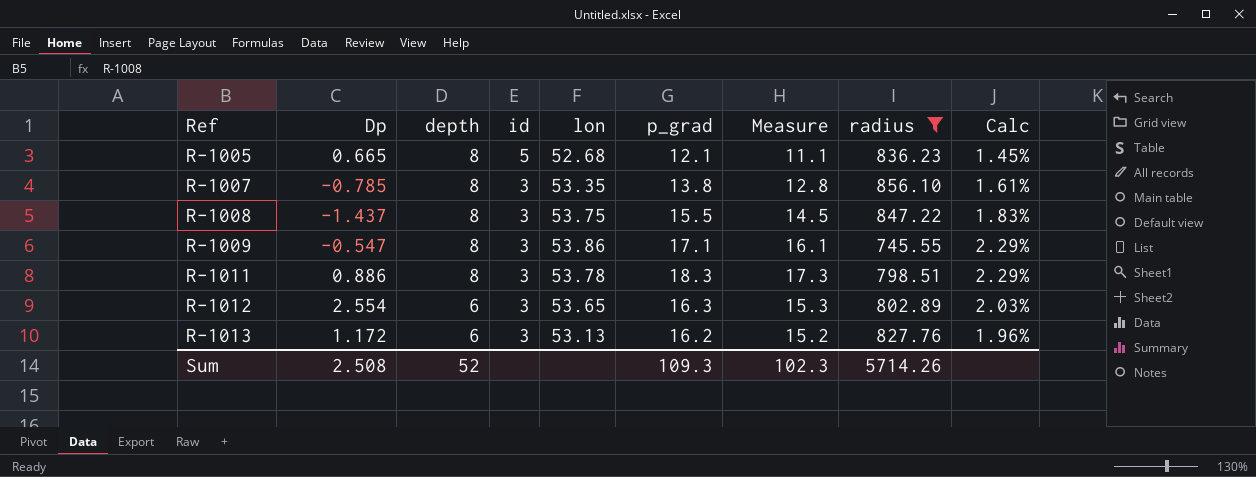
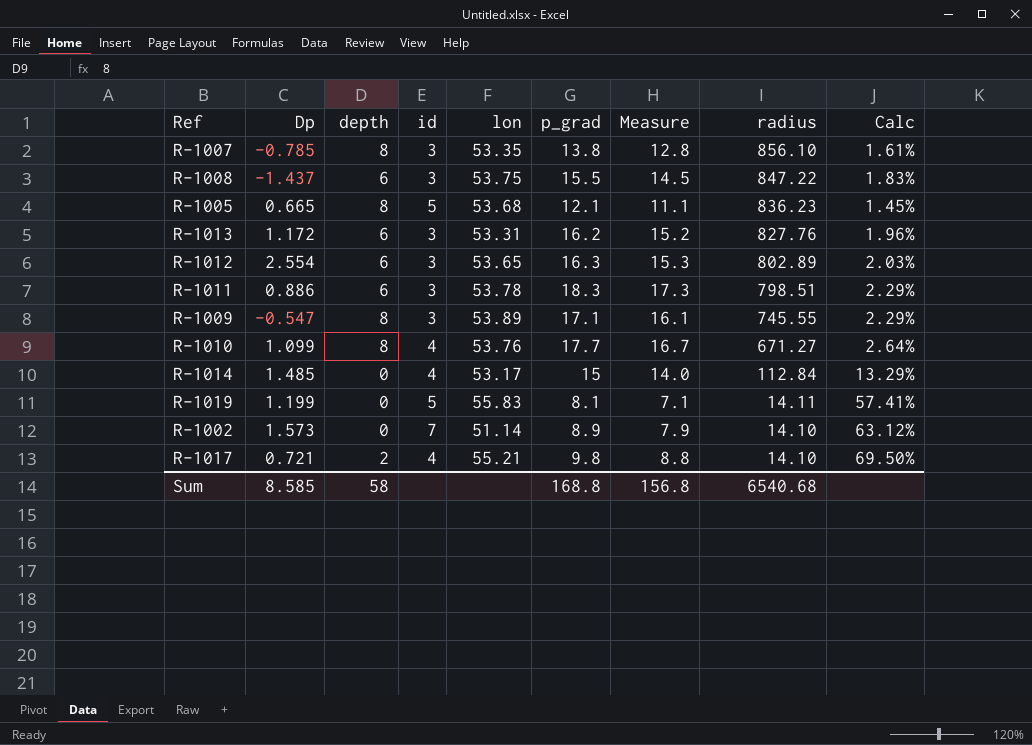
filter: radius >= 745.55 -> none
row order: Ref ascending -> radius descending
R-1008 | depth: 8 -> 6
R-1005 | lon: 52.68 -> 53.68
R-1013 | lon: 53.13 -> 53.31
R-1011 | depth: 8 -> 6
R-1009 | lon: 53.86 -> 53.89
Sum | Dp: 2.508 -> 8.585
Sum | depth: 52 -> 58
Sum | p_grad: 109.3 -> 168.8
Sum | Measure: 102.3 -> 156.8
Sum | radius: 5714.26 -> 6540.68

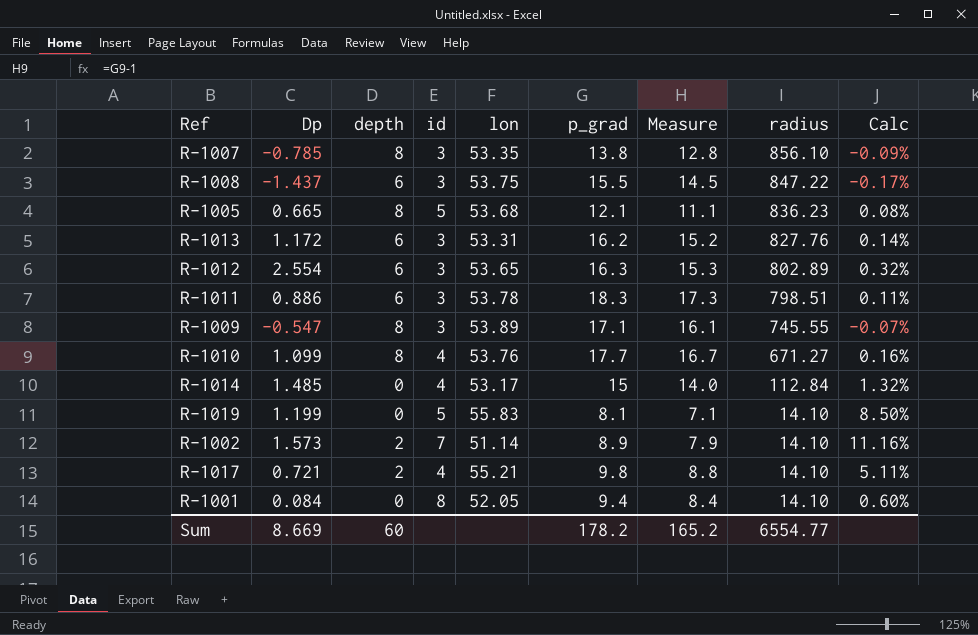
column Calc | formula: [p_grad] / [radius] -> [Dp] / [radius]
R-1019 | radius: 14.11 -> 14.10
R-1002 | depth: 0 -> 2
row R-1001: none -> 0.084 | 0 | 8 | 52.05 | 9.4 | 8.4 | 14.10 | 0.60%
Sum | Dp: 8.585 -> 8.669
Sum | depth: 58 -> 60
Sum | p_grad: 168.8 -> 178.2
Sum | Measure: 156.8 -> 165.2
Sum | radius: 6540.68 -> 6554.77

